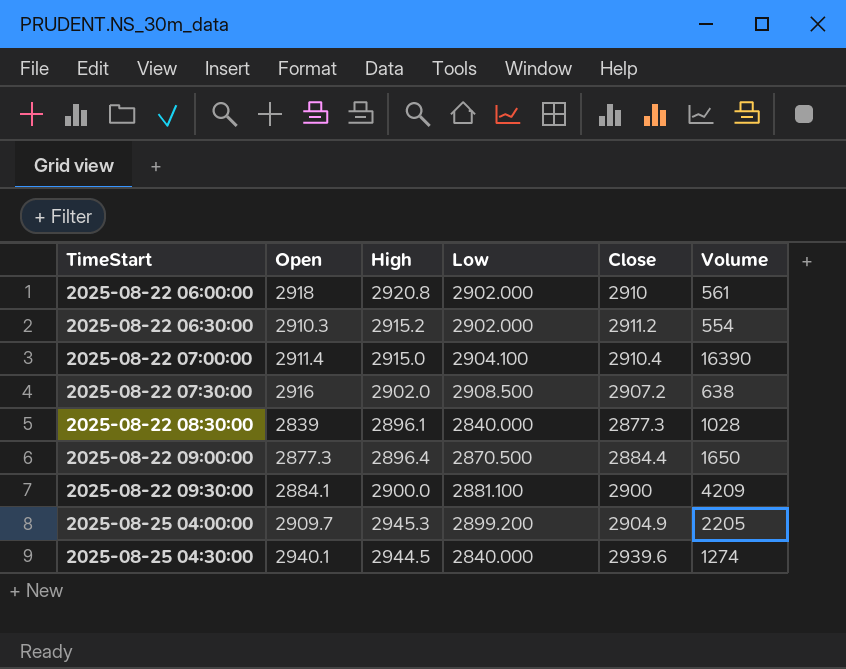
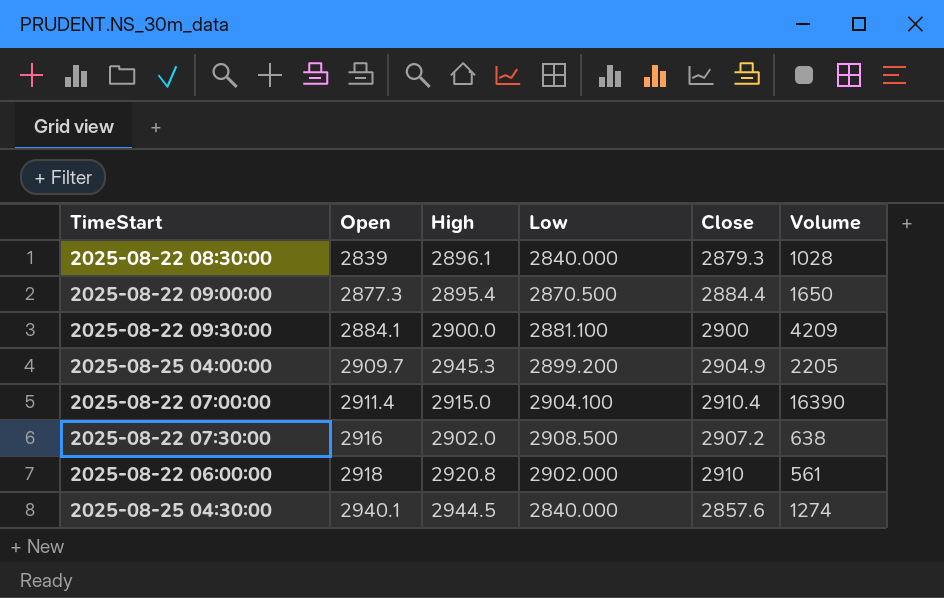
row order: TimeStart ascending -> Open ascending
row 2025-08-22 06:30:00: 2910.3 | 2915.2 | 2902.000 | 2911.2 | 554 -> none
2025-08-22 08:30:00 | Close: 2877.3 -> 2879.3
2025-08-22 09:00:00 | High: 2896.4 -> 2895.4
2025-08-25 04:30:00 | Close: 2939.6 -> 2857.6

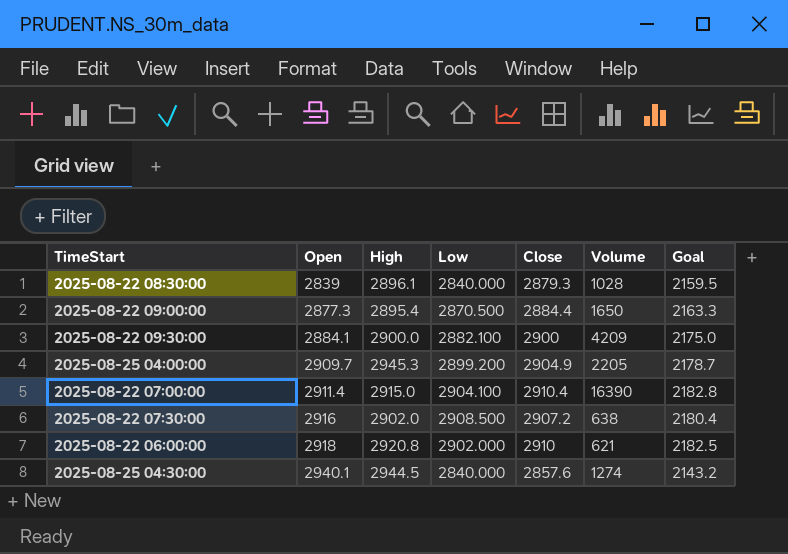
column Goal | formula: none -> [Close] * 0.75
2025-08-22 09:30:00 | Low: 2881.100 -> 2882.100
2025-08-22 06:00:00 | Volume: 561 -> 621

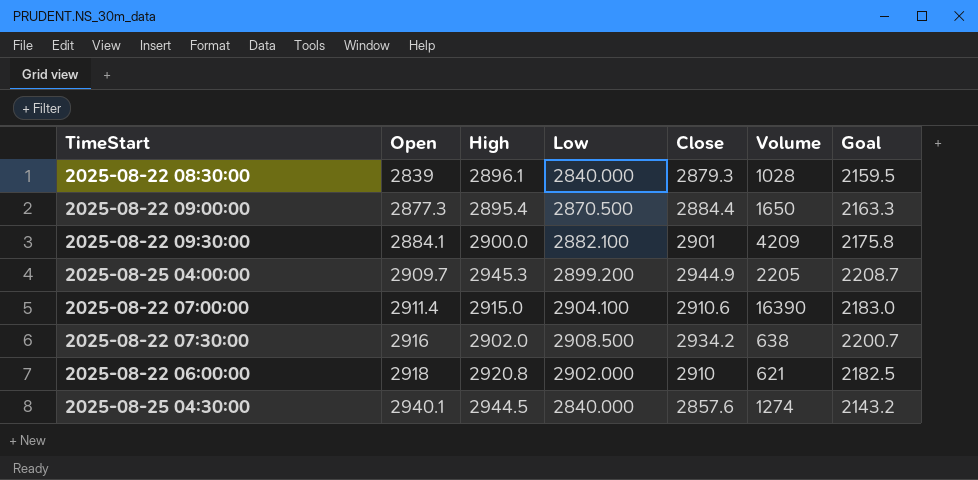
2025-08-22 09:30:00 | Close: 2900 -> 2901
2025-08-22 09:30:00 | Goal: 2175.0 -> 2175.8
2025-08-25 04:00:00 | Close: 2904.9 -> 2944.9
2025-08-25 04:00:00 | Goal: 2178.7 -> 2208.7
2025-08-22 07:00:00 | Close: 2910.4 -> 2910.6
2025-08-22 07:00:00 | Goal: 2182.8 -> 2183.0
2025-08-22 07:30:00 | Close: 2907.2 -> 2934.2
2025-08-22 07:30:00 | Goal: 2180.4 -> 2200.7

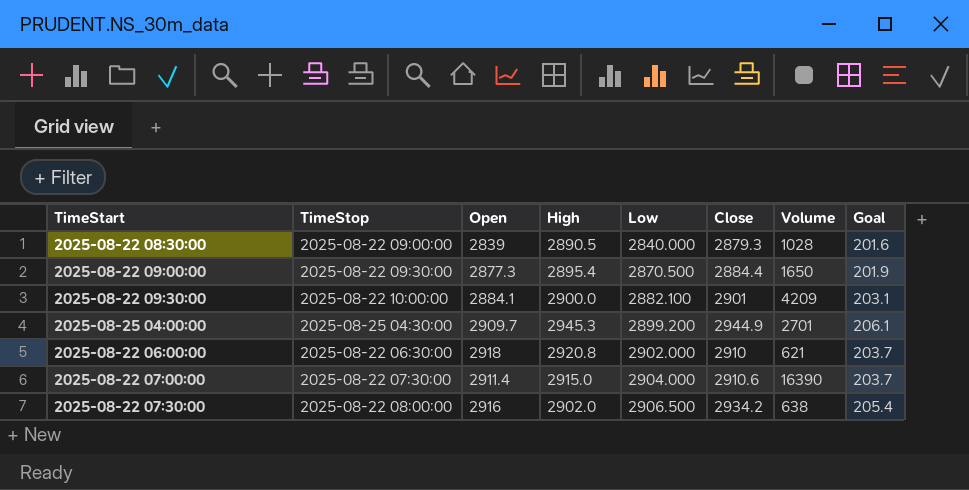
row order: Open ascending -> Low ascending
column TimeStop | position: none -> 2
column Goal | formula: [Close] * 0.75 -> [Close] * 0.07
row 2025-08-25 04:30:00: 2940.1 | 2944.5 | 2840.000 | 2857.6 | 1274 | 2143.2 -> none
2025-08-22 08:30:00 | High: 2896.1 -> 2890.5
2025-08-25 04:00:00 | Volume: 2205 -> 2701
2025-08-22 07:00:00 | Low: 2904.100 -> 2904.000
2025-08-22 07:30:00 | Low: 2908.500 -> 2906.500

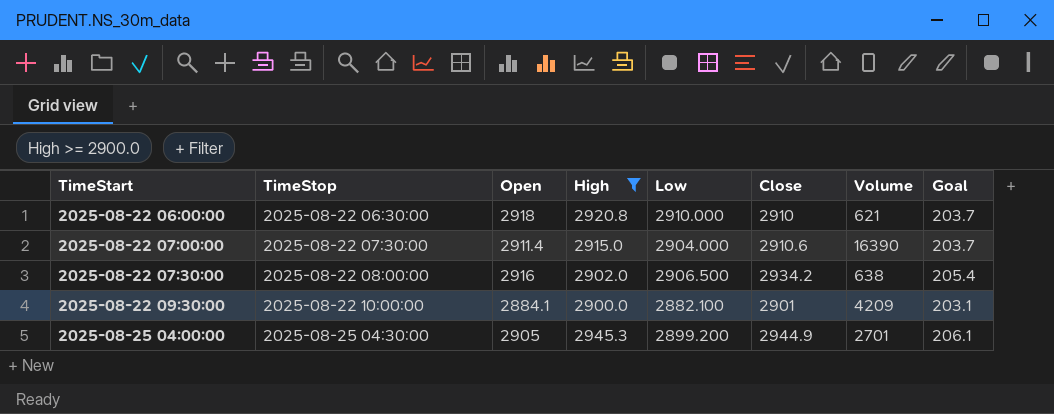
filter: none -> High >= 2900.0
row order: Low ascending -> TimeStart ascending
2025-08-22 06:00:00 | Low: 2902.000 -> 2910.000
2025-08-25 04:00:00 | Open: 2909.7 -> 2905

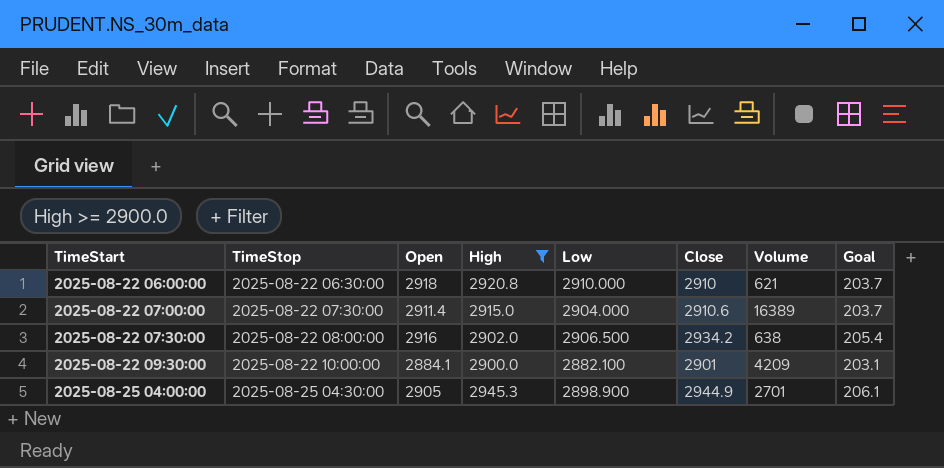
2025-08-22 07:00:00 | Volume: 16390 -> 16389
2025-08-25 04:00:00 | Low: 2899.200 -> 2898.900

